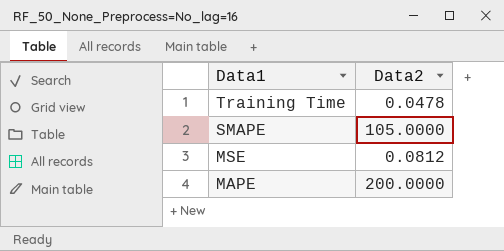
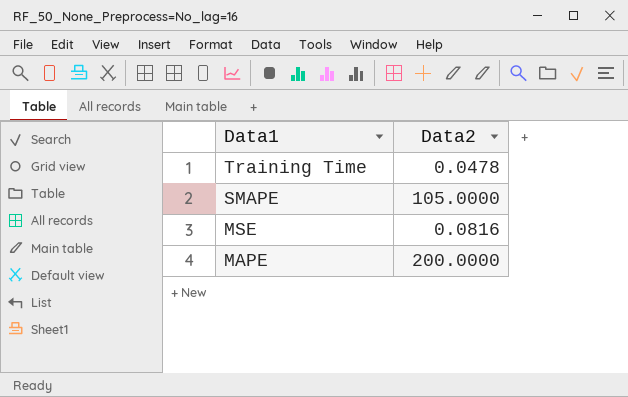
MSE | Data2: 0.0812 -> 0.0816

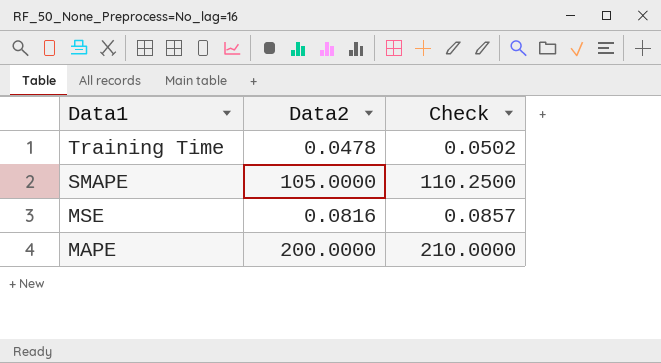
column Check | formula: none -> [Data2] * 1.05

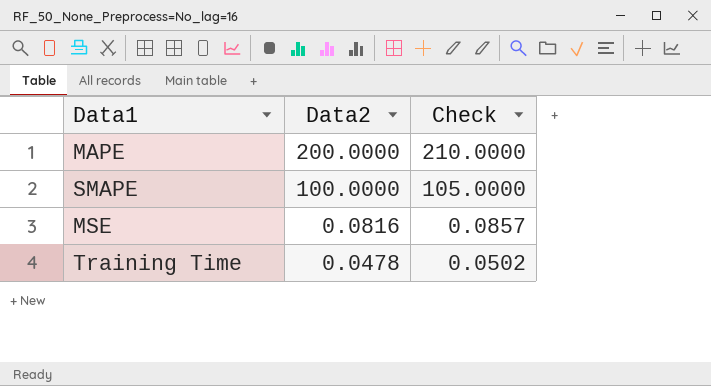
row order: Data1 descending -> Data2 descending
SMAPE | Data2: 105.0000 -> 100.0000
SMAPE | Check: 110.2500 -> 105.0000

